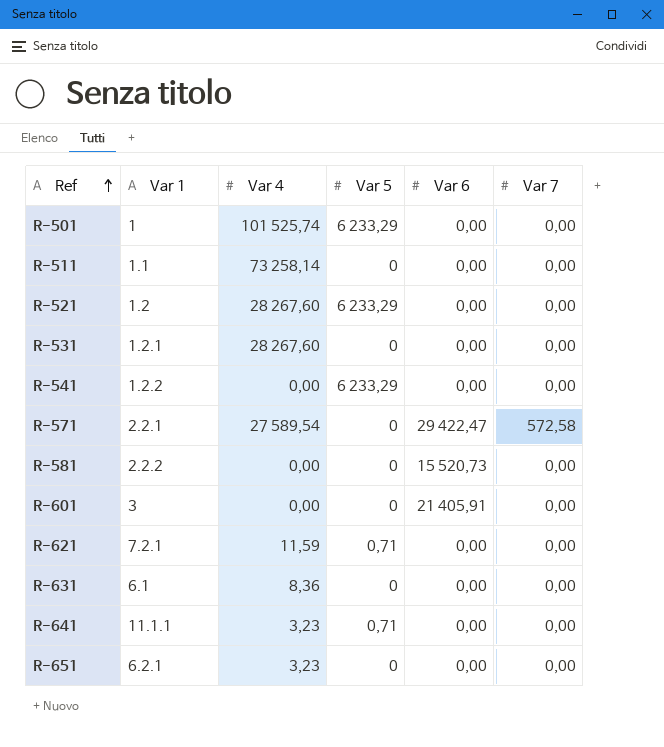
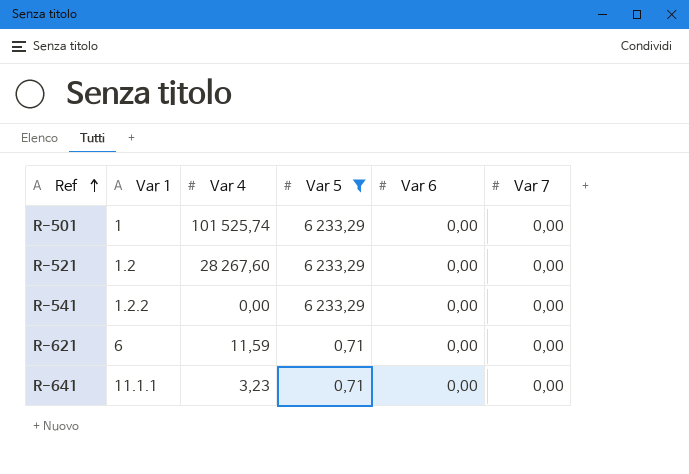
filter: none -> Var 5 != 0
R-621 | Var 1: 7.2.1 -> 6

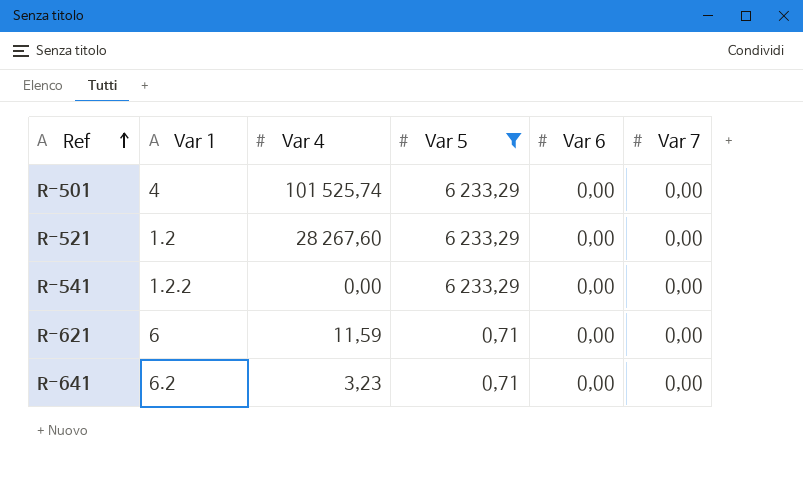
R-501 | Var 1: 1 -> 4
R-641 | Var 1: 11.1.1 -> 6.2

